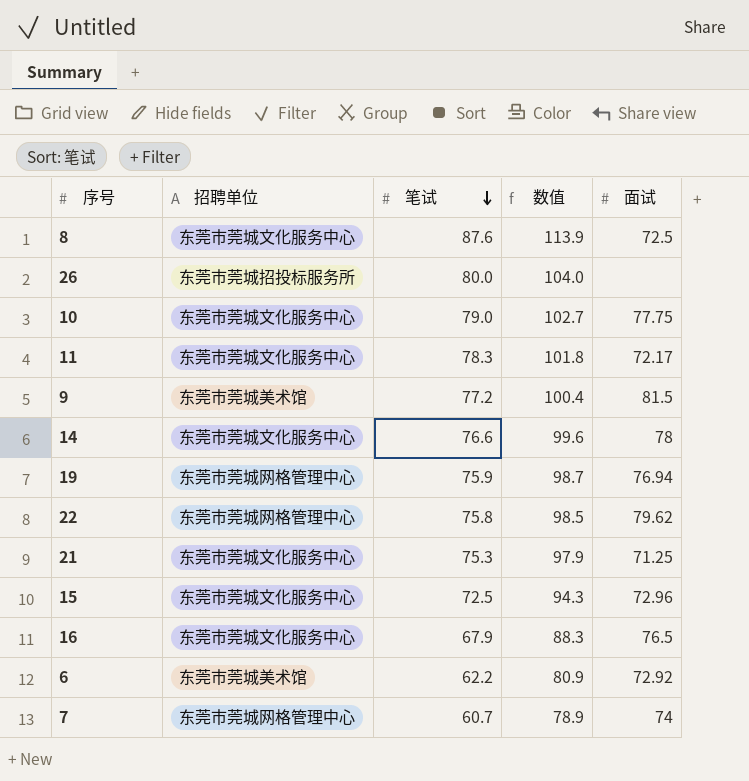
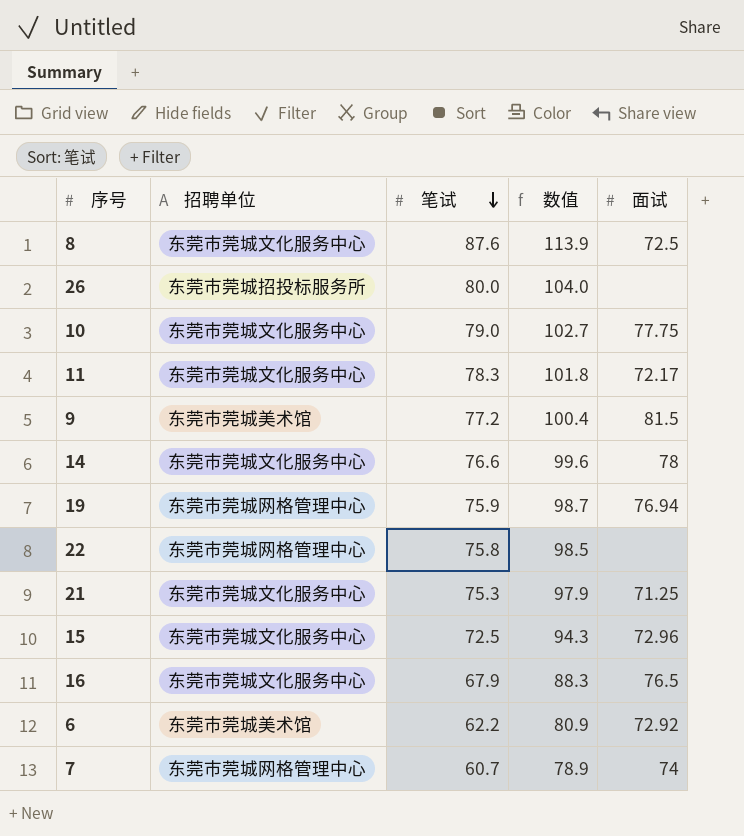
22 | 面试: 79.62 -> none

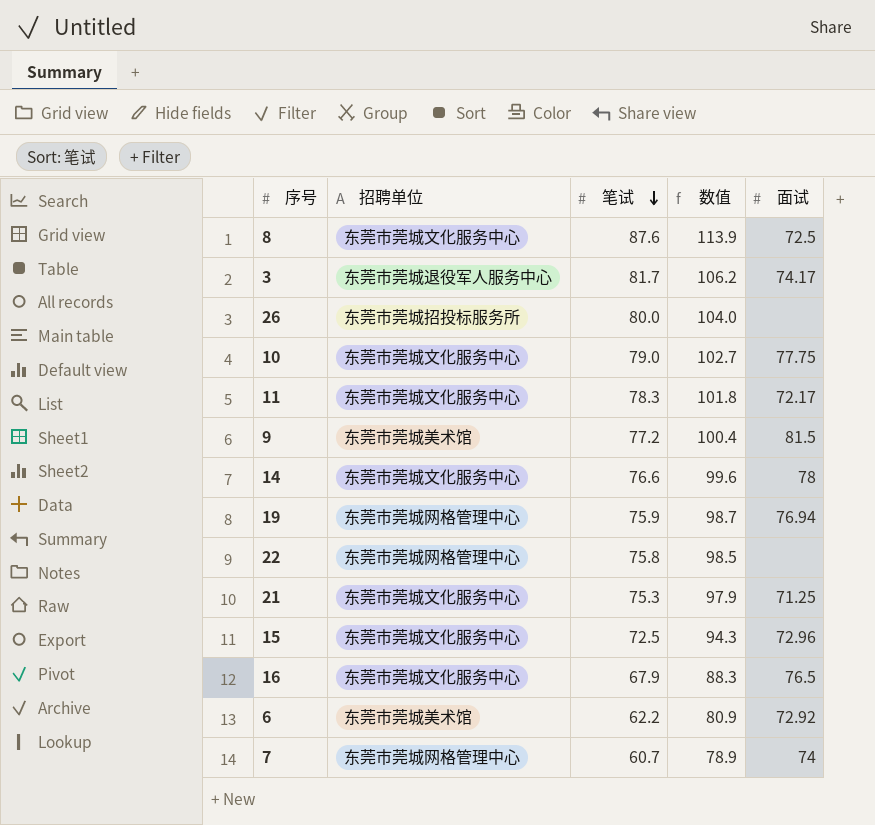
row 3: none -> 东莞市莞城退役军人服务中心 | 81.7 | 106.2 | 74.17

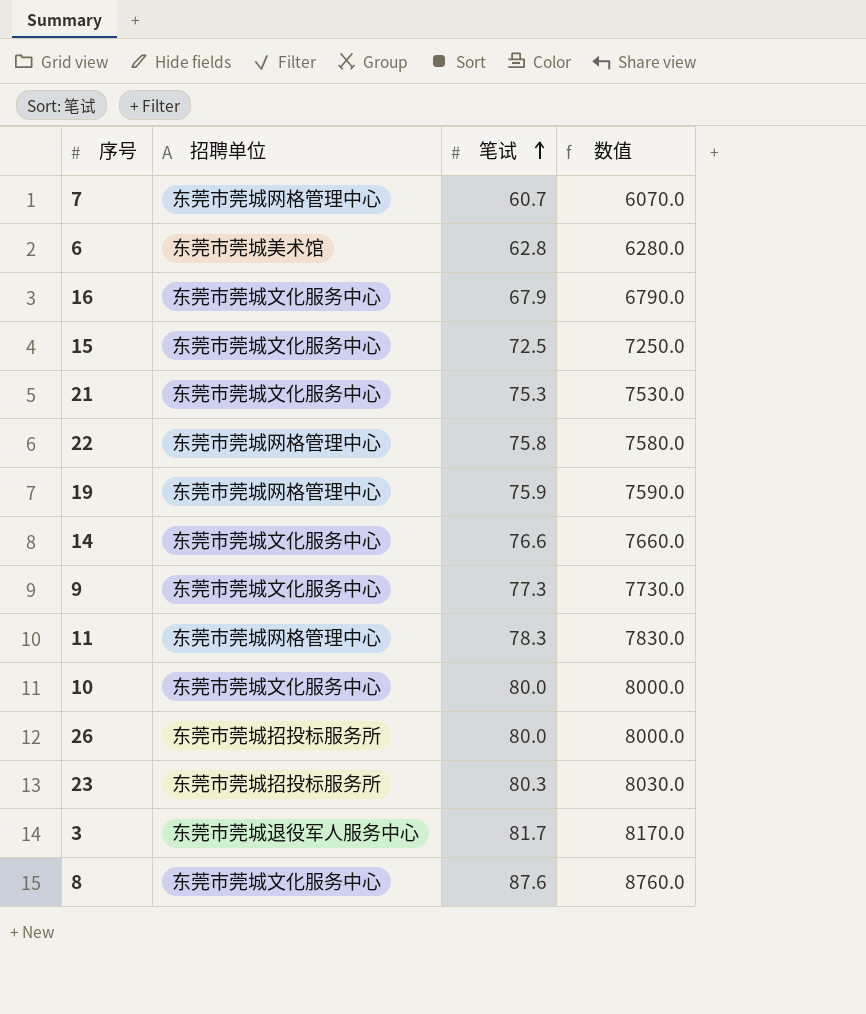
row order: 笔试 descending -> 笔试 ascending
column 面试 | position: 5 -> none
column 数值 | formula: [笔试] * 1.3 -> [笔试] * 100
6 | 笔试: 62.2 -> 62.8
9 | 招聘单位: 东莞市莞城美术馆 -> 东莞市莞城文化服务中心
9 | 笔试: 77.2 -> 77.3
11 | 招聘单位: 东莞市莞城文化服务中心 -> 东莞市莞城网格管理中心
10 | 笔试: 79.0 -> 80.0
row 23: none -> 东莞市莞城招投标服务所 | 80.3 | 8030.0

